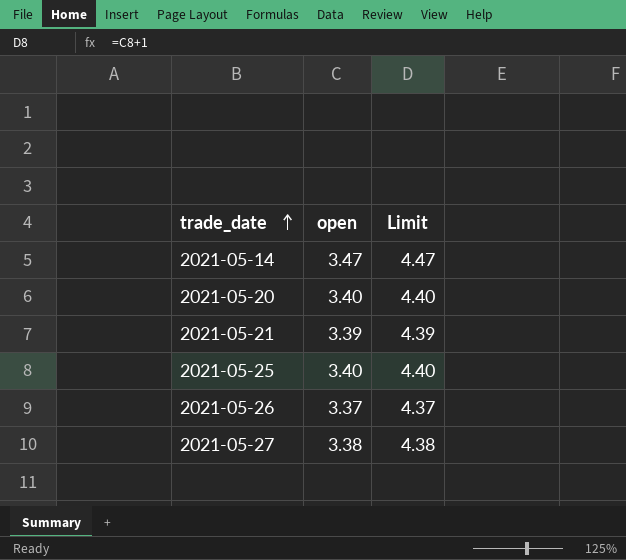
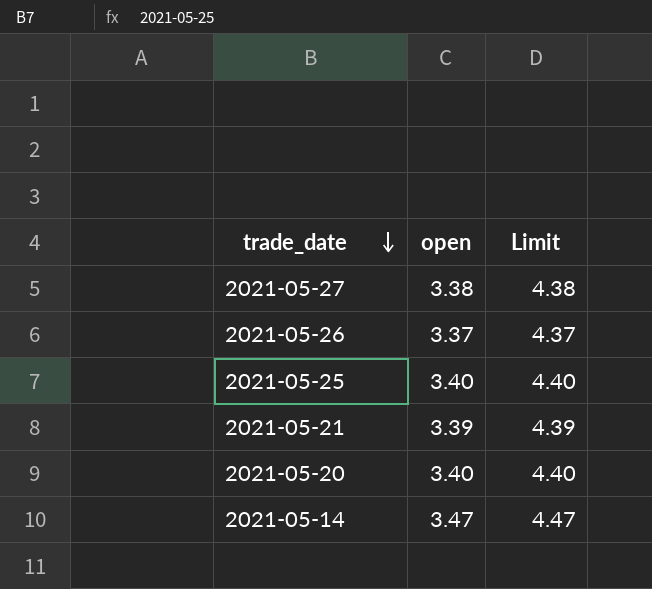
row order: trade_date ascending -> trade_date descending

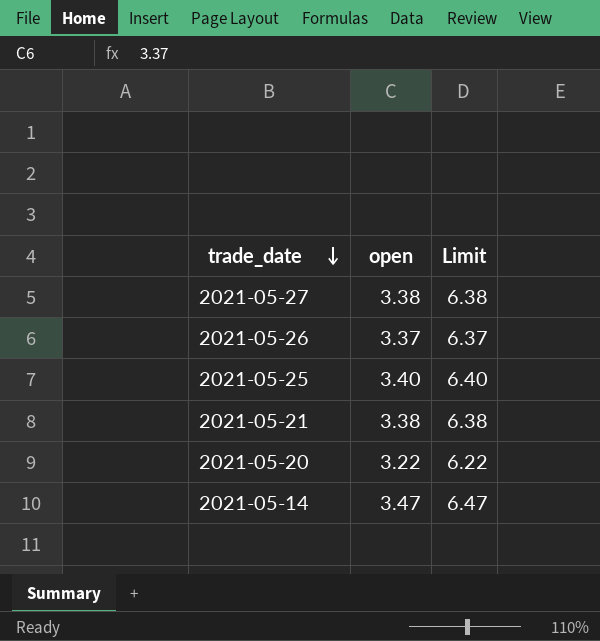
column Limit | formula: [open] + 1 -> [open] + 3
2021-05-21 | open: 3.39 -> 3.38
2021-05-20 | open: 3.40 -> 3.22

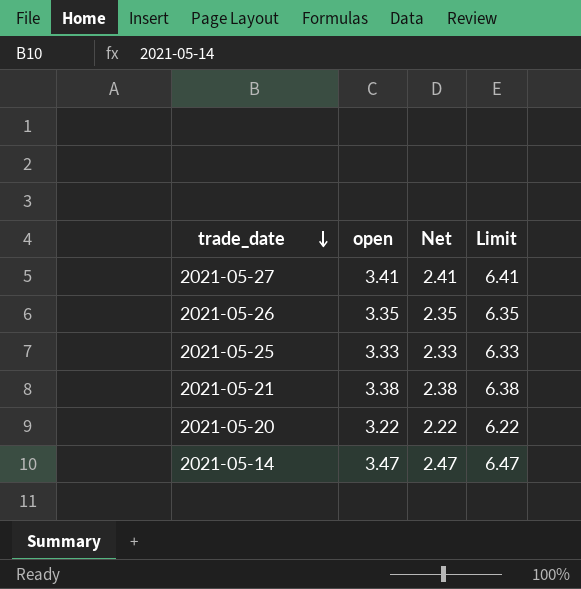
column Net | formula: none -> [open] - 1
2021-05-27 | open: 3.38 -> 3.41
2021-05-27 | Limit: 6.38 -> 6.41
2021-05-26 | open: 3.37 -> 3.35
2021-05-26 | Limit: 6.37 -> 6.35
2021-05-25 | open: 3.40 -> 3.33
2021-05-25 | Limit: 6.40 -> 6.33

